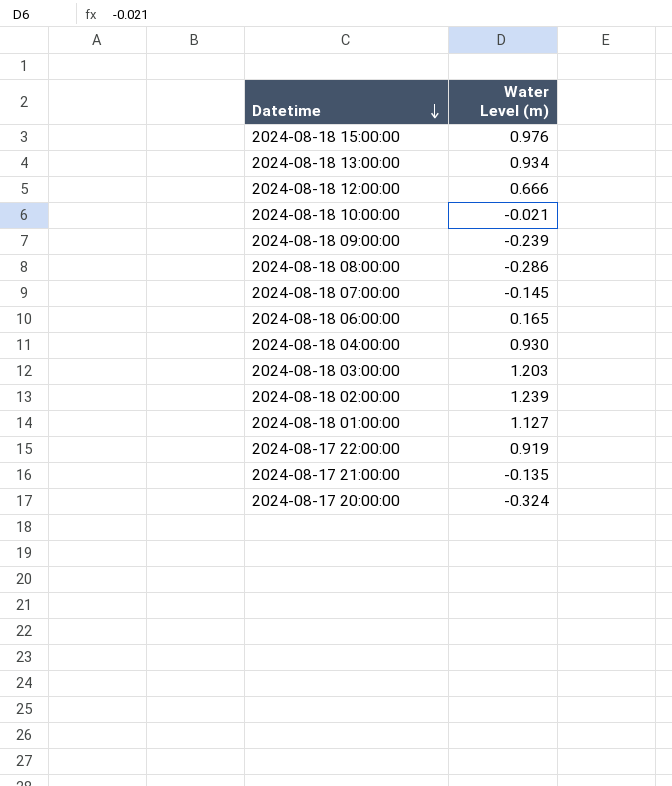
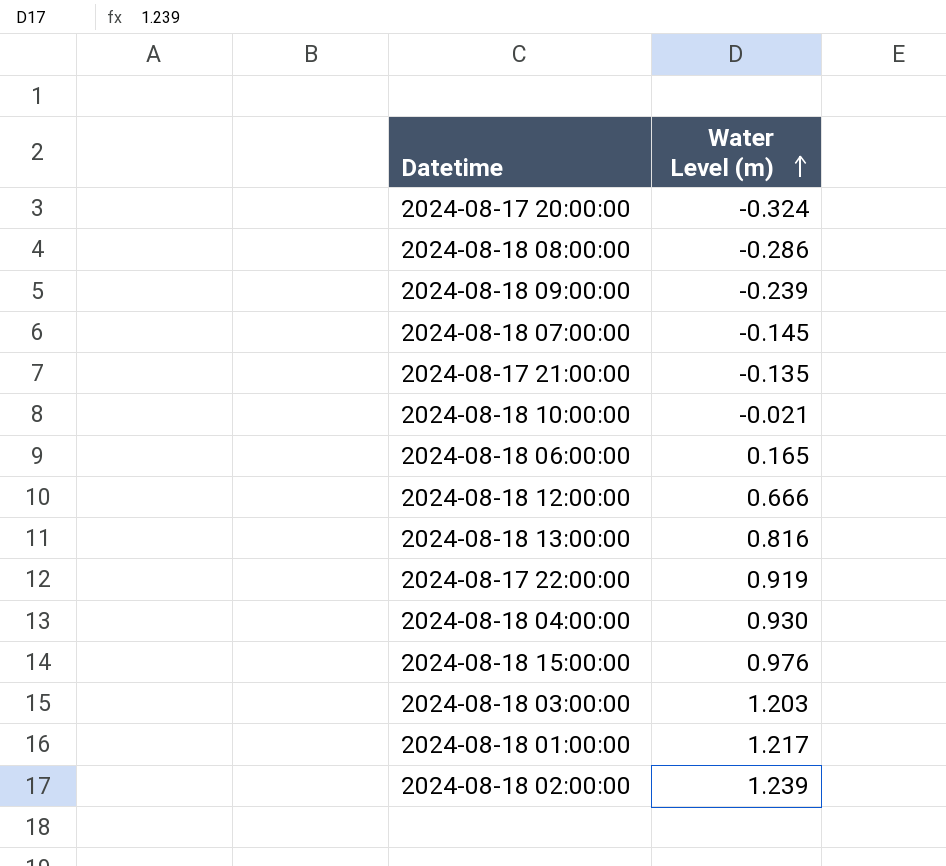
row order: Datetime descending -> Water Level (m) ascending
2024-08-18 13:00:00 | Water Level (m): 0.934 -> 0.816
2024-08-18 01:00:00 | Water Level (m): 1.127 -> 1.217

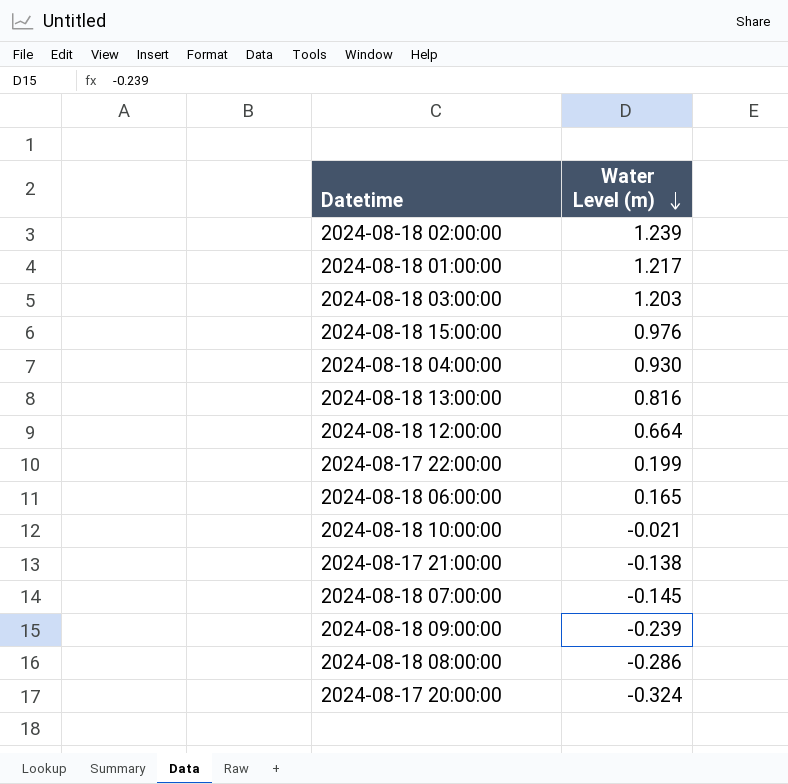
row order: Water Level (m) ascending -> Water Level (m) descending
2024-08-18 12:00:00 | Water Level (m): 0.666 -> 0.664
2024-08-17 22:00:00 | Water Level (m): 0.919 -> 0.199
2024-08-17 21:00:00 | Water Level (m): -0.135 -> -0.138

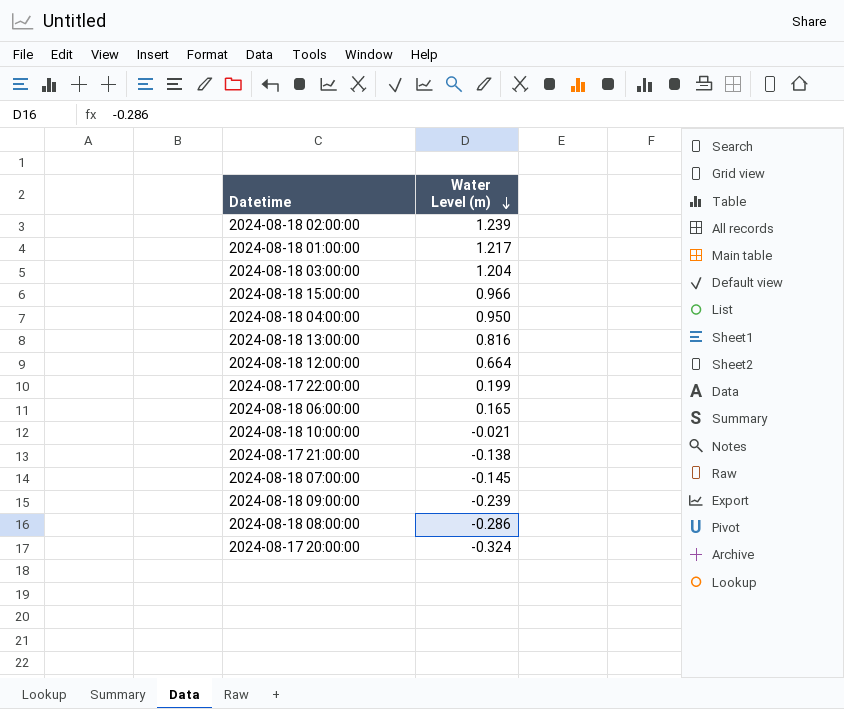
2024-08-18 03:00:00 | Water Level (m): 1.203 -> 1.204
2024-08-18 15:00:00 | Water Level (m): 0.976 -> 0.966
2024-08-18 04:00:00 | Water Level (m): 0.930 -> 0.950

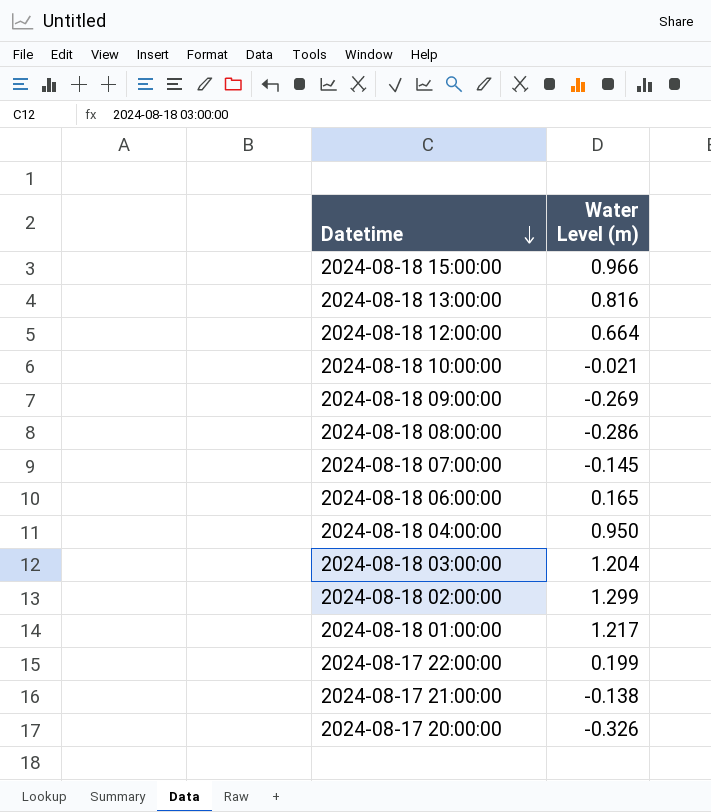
row order: Water Level (m) descending -> Datetime descending
2024-08-18 09:00:00 | Water Level (m): -0.239 -> -0.269
2024-08-18 02:00:00 | Water Level (m): 1.239 -> 1.299
2024-08-17 20:00:00 | Water Level (m): -0.324 -> -0.326

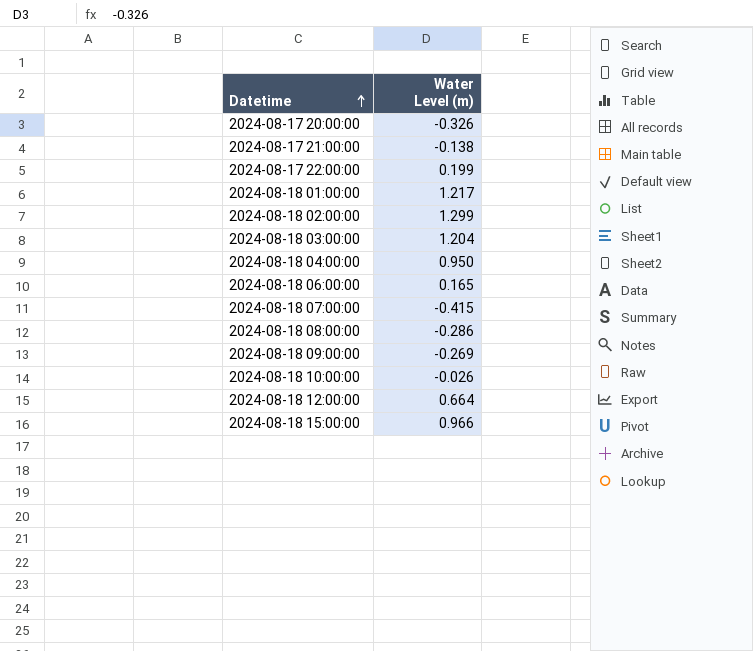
row order: Datetime descending -> Datetime ascending
row 2024-08-18 13:00:00: 0.816 -> none
2024-08-18 07:00:00 | Water Level (m): -0.145 -> -0.415
2024-08-18 10:00:00 | Water Level (m): -0.021 -> -0.026

